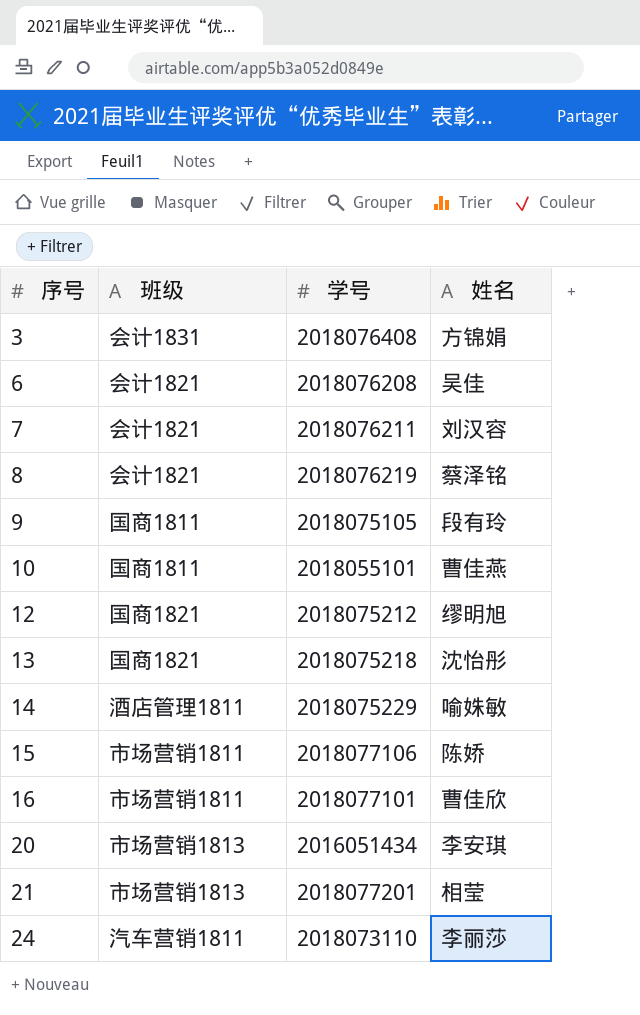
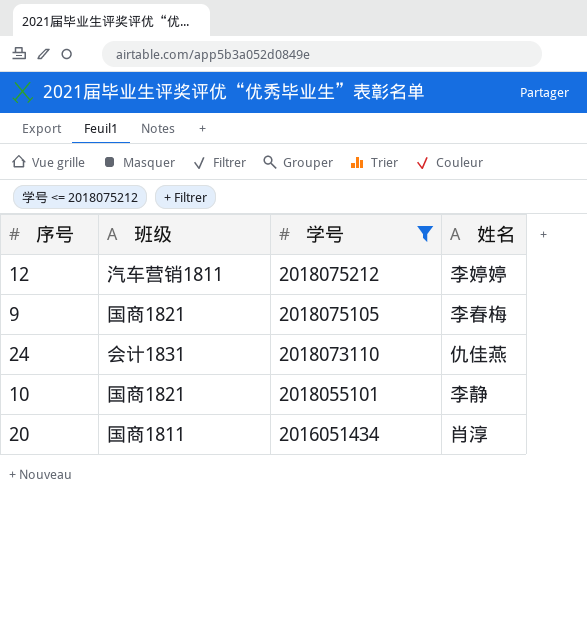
filter: none -> 学号 <= 2018075212
row order: 序号 ascending -> 学号 descending
12 | 班级: 国商1821 -> 汽车营销1811
12 | 姓名: 缪明旭 -> 李婷婷
9 | 班级: 国商1811 -> 国商1821
9 | 姓名: 段有玲 -> 李春梅
24 | 班级: 汽车营销1811 -> 会计1831
24 | 姓名: 李丽莎 -> 仇佳燕
10 | 班级: 国商1811 -> 国商1821
10 | 姓名: 曹佳燕 -> 李静
20 | 班级: 市场营销1813 -> 国商1811
20 | 姓名: 李安琪 -> 肖淳

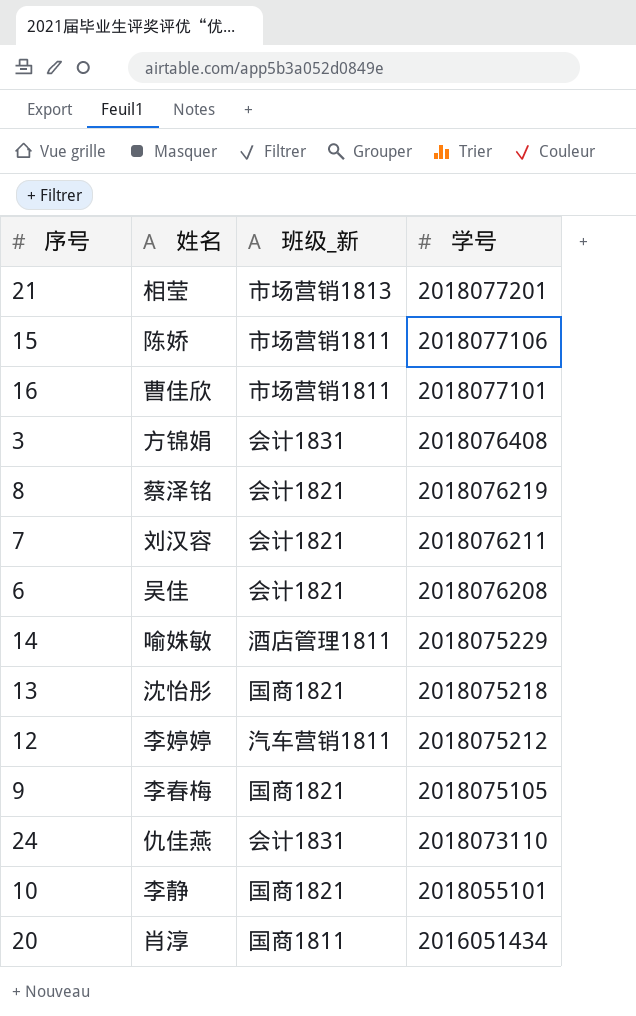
filter: 学号 <= 2018075212 -> none
column 姓名 | position: 4 -> 2
column name: 班级 -> 班级_新

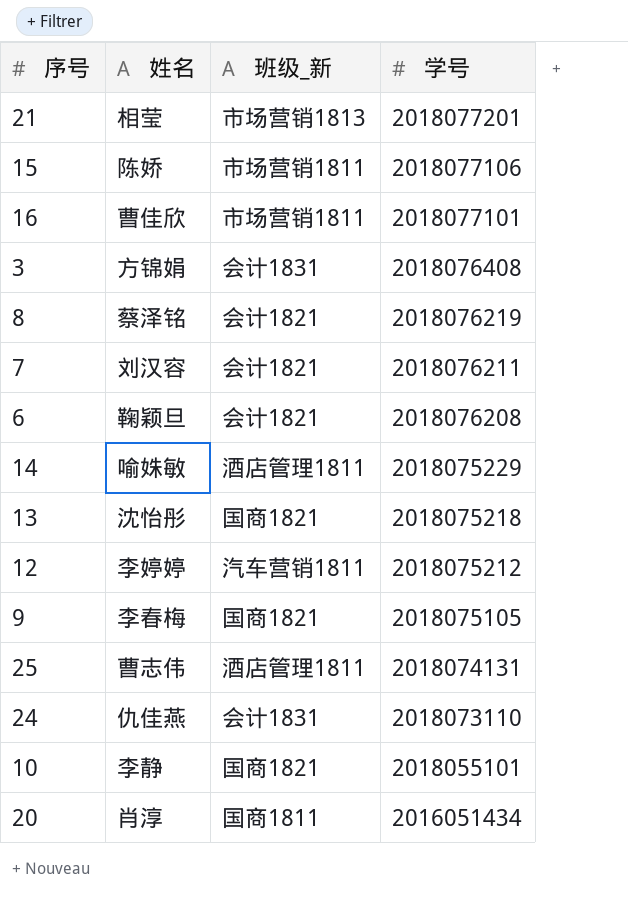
6 | 姓名: 吴佳 -> 鞠颖旦
row 25: none -> 曹志伟 | 酒店管理1811 | 2018074131

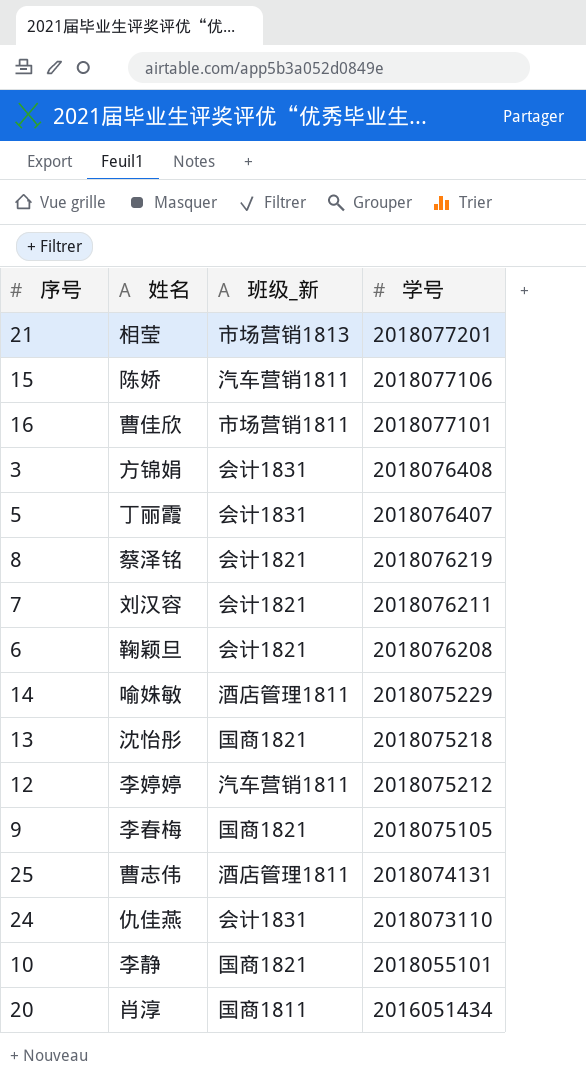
15 | 班级_新: 市场营销1811 -> 汽车营销1811
row 5: none -> 丁丽霞 | 会计1831 | 2018076407

